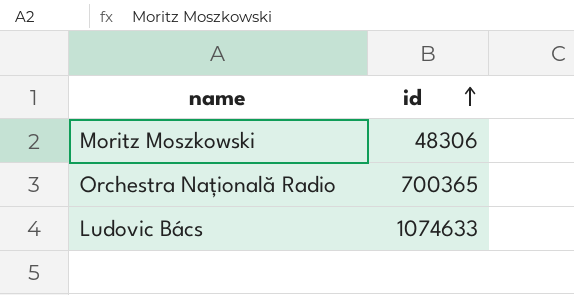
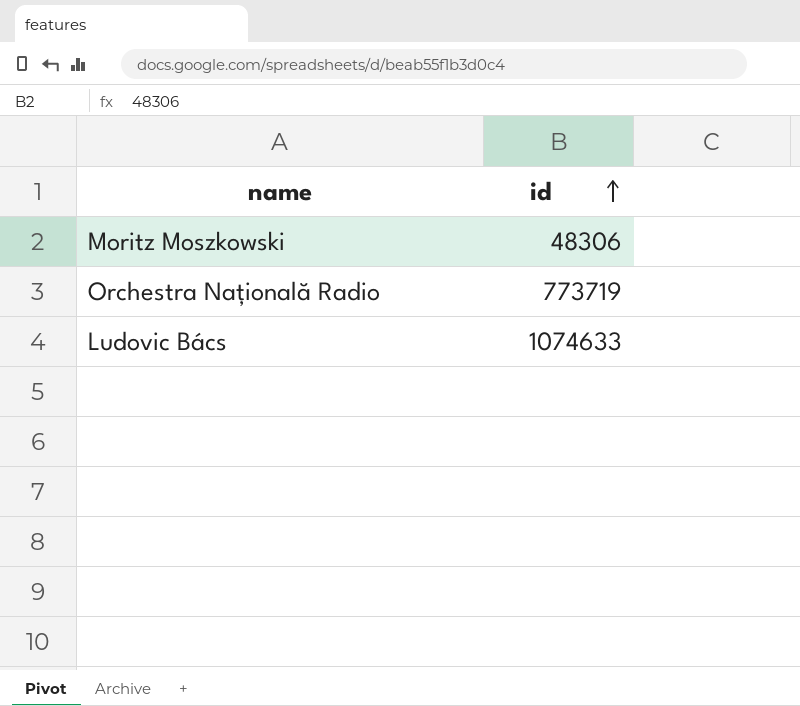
Orchestra Națională Radio | id: 700365 -> 773719

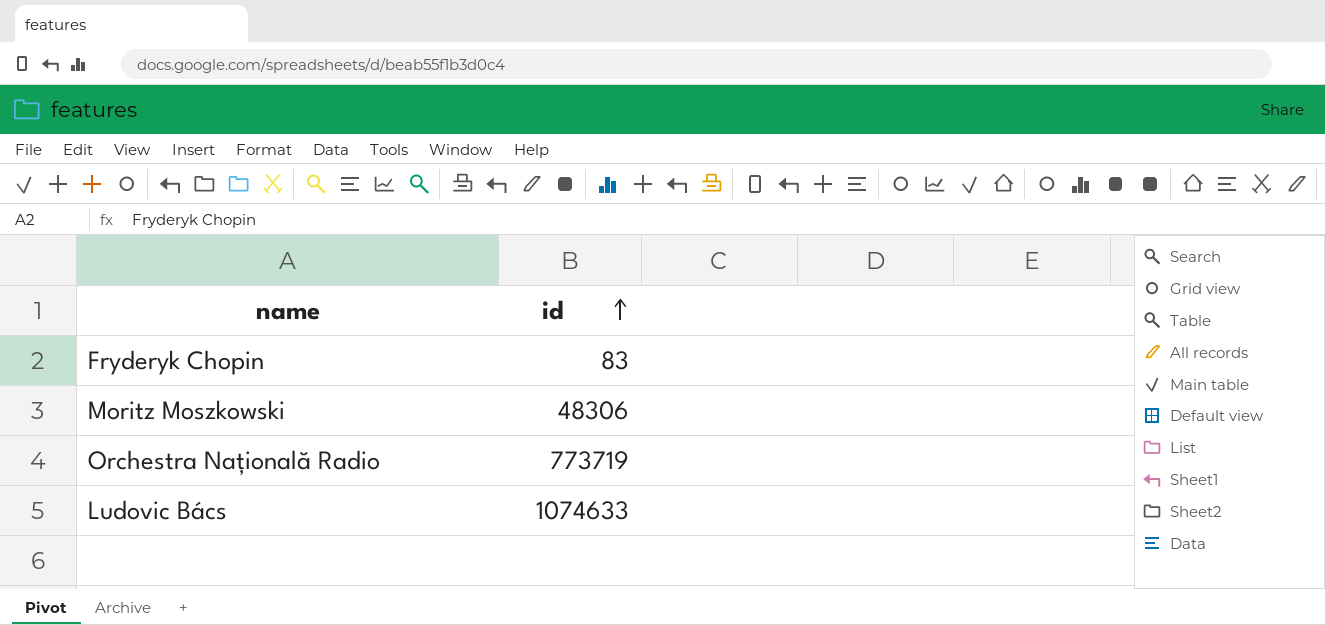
row Fryderyk Chopin: none -> 83

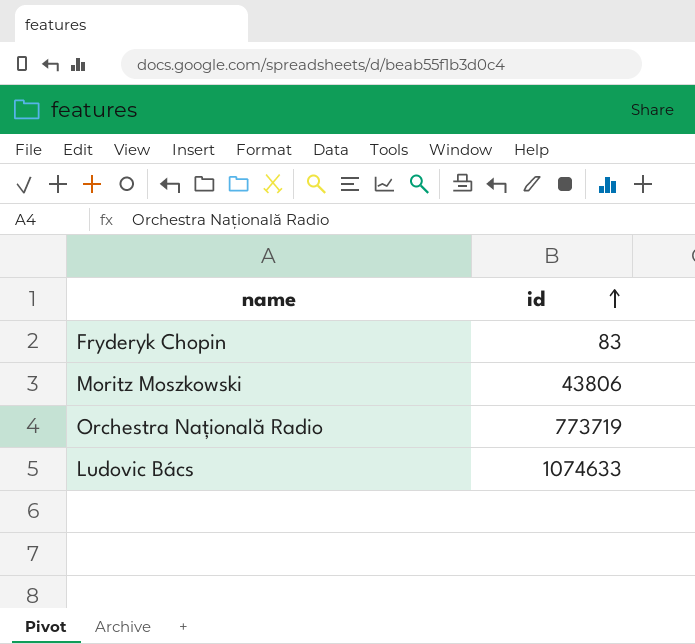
Moritz Moszkowski | id: 48306 -> 43806

